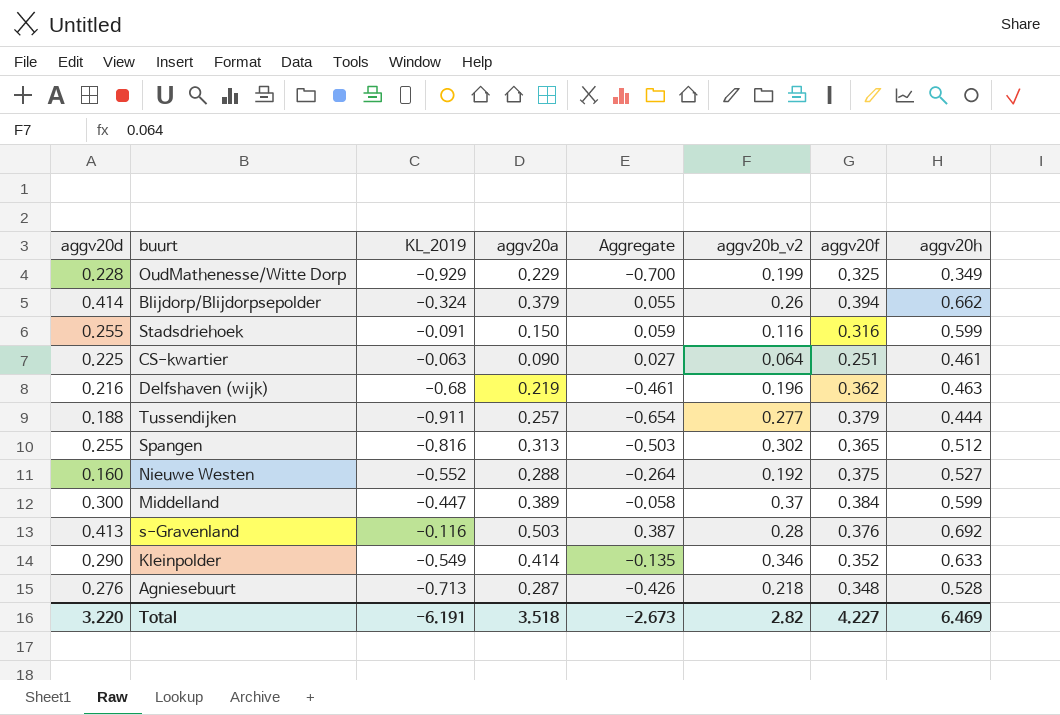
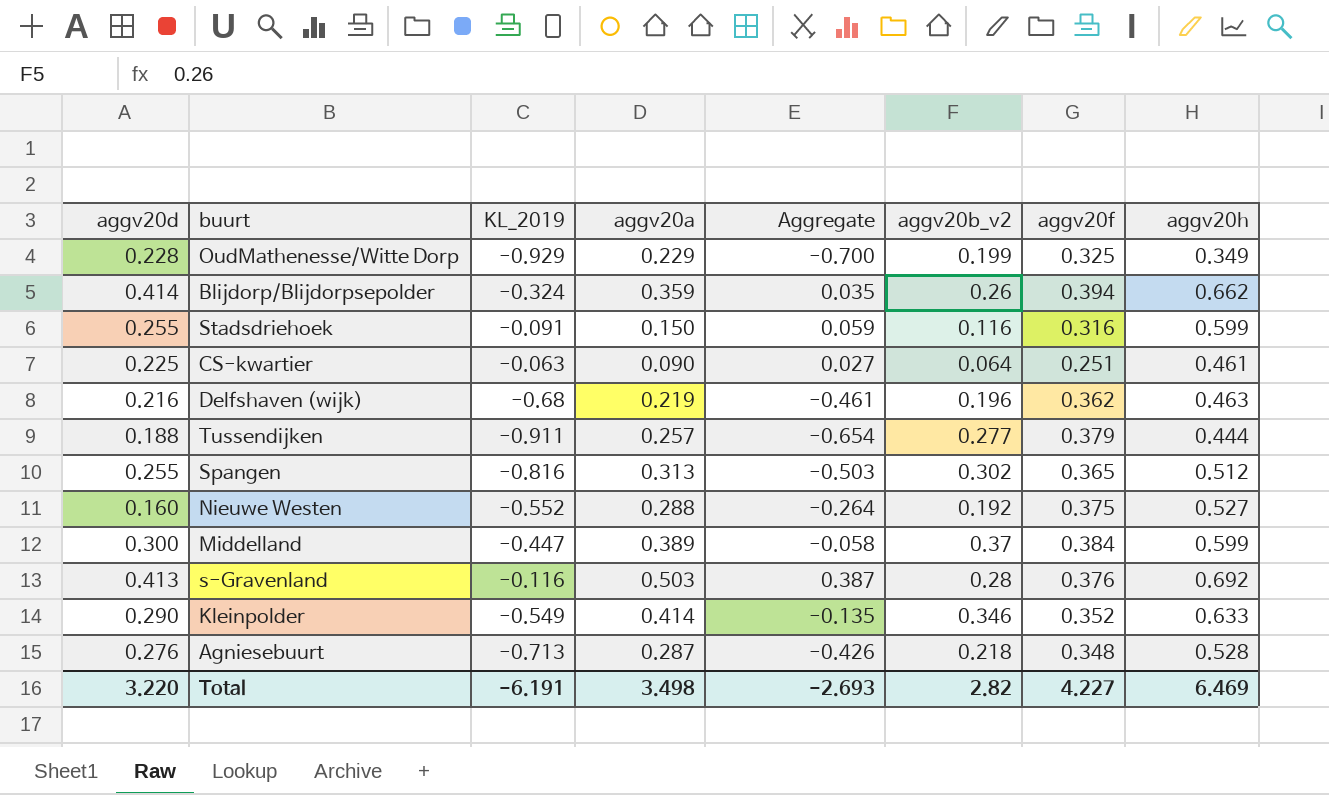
Blijdorp/Blijdorpsepolder | aggv20a: 0.379 -> 0.359
Blijdorp/Blijdorpsepolder | Aggregate: 0.055 -> 0.035
Total | aggv20a: 3.518 -> 3.498
Total | Aggregate: -2.673 -> -2.693

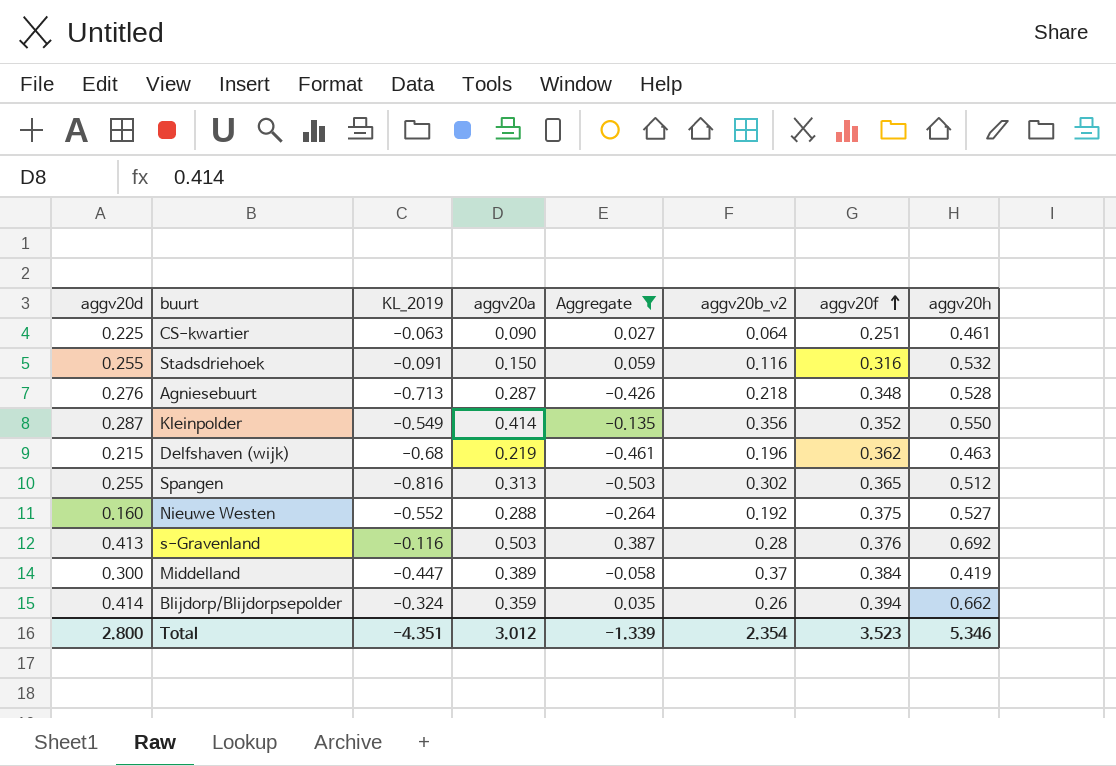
filter: none -> Aggregate >= -0.503
row order: none -> aggv20f ascending
Stadsdriehoek | aggv20h: 0.599 -> 0.532
Kleinpolder | aggv20d: 0.290 -> 0.287
Kleinpolder | aggv20b_v2: 0.346 -> 0.356
Kleinpolder | aggv20h: 0.633 -> 0.550
Delfshaven (wijk) | aggv20d: 0.216 -> 0.215
Middelland | aggv20h: 0.599 -> 0.419
Total | aggv20d: 3.220 -> 2.800
Total | KL_2019: -6.191 -> -4.351
Total | aggv20a: 3.498 -> 3.012
Total | Aggregate: -2.693 -> -1.339
Total | aggv20b_v2: 2.82 -> 2.354
Total | aggv20f: 4.227 -> 3.523
Total | aggv20h: 6.469 -> 5.346

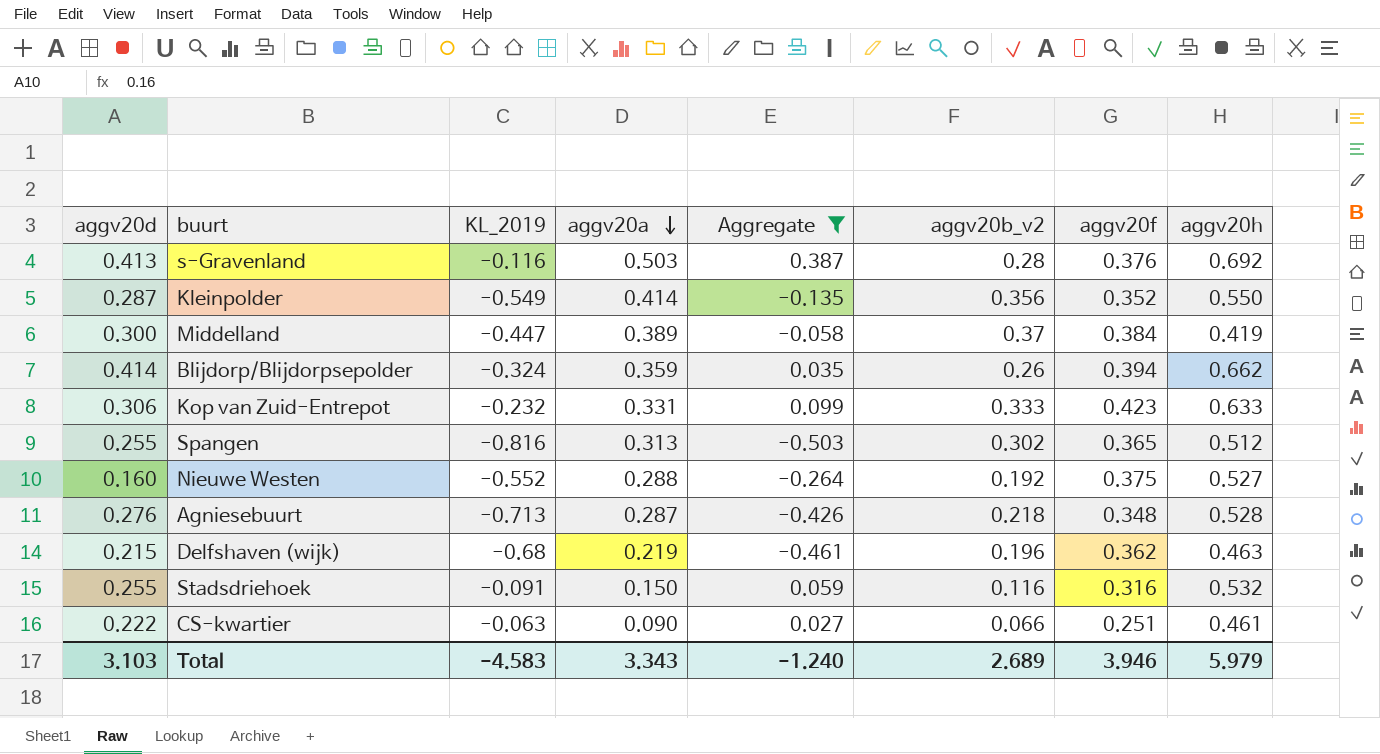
row order: aggv20f ascending -> aggv20a descending
row Kop van Zuid-Entrepot: none -> 0.306 | -0.232 | 0.331 | 0.099 | 0.333 | 0.423 | 0.633
CS-kwartier | aggv20d: 0.225 -> 0.222
CS-kwartier | aggv20b_v2: 0.064 -> 0.066
Total | aggv20d: 2.800 -> 3.103
Total | KL_2019: -4.351 -> -4.583
Total | aggv20a: 3.012 -> 3.343
Total | Aggregate: -1.339 -> -1.240
Total | aggv20b_v2: 2.354 -> 2.689
Total | aggv20f: 3.523 -> 3.946
Total | aggv20h: 5.346 -> 5.979

